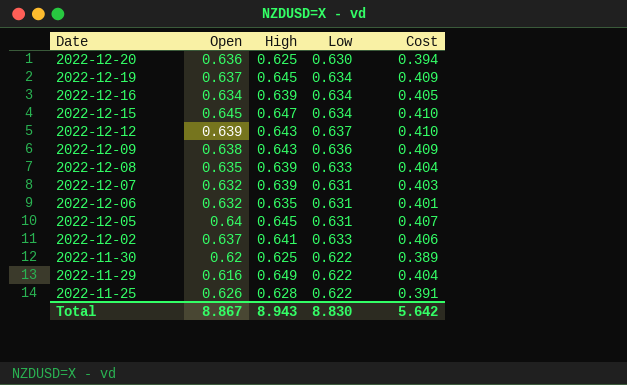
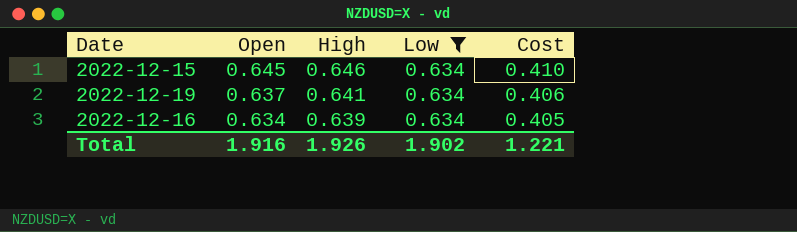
filter: none -> Low = 0.634
row order: Date descending -> Open descending
2022-12-15 | High: 0.647 -> 0.646
2022-12-19 | High: 0.645 -> 0.641
2022-12-19 | Cost: 0.409 -> 0.406
Total | Open: 8.867 -> 1.916
Total | High: 8.943 -> 1.926
Total | Low: 8.830 -> 1.902
Total | Cost: 5.642 -> 1.221

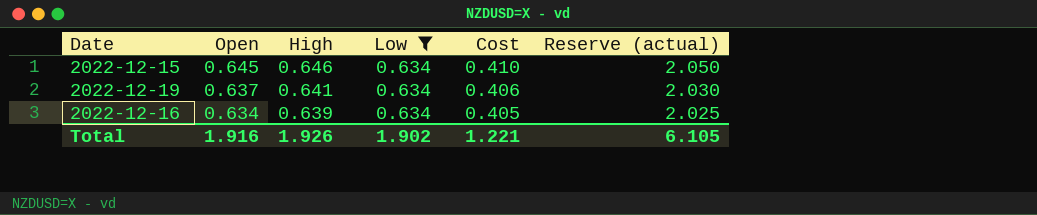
column Reserve (actual) | formula: none -> [Cost] * 5

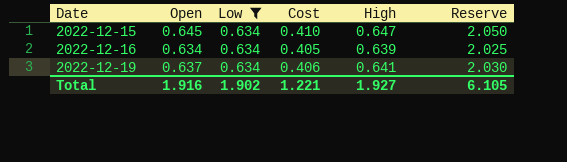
row order: Open descending -> Date ascending
column High | position: 3 -> 5
column name: Reserve (actual) -> Reserve
2022-12-15 | High: 0.646 -> 0.647
Total | High: 1.926 -> 1.927

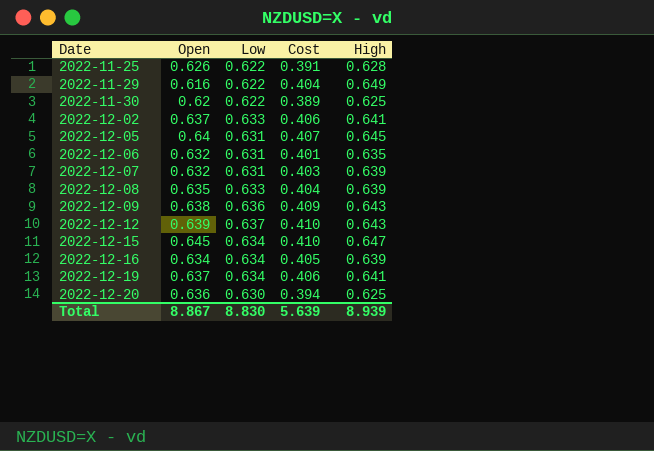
filter: Low = 0.634 -> none
column Reserve | formula: [Cost] * 5 -> none
Total | Open: 1.916 -> 8.867
Total | Low: 1.902 -> 8.830
Total | Cost: 1.221 -> 5.639
Total | High: 1.927 -> 8.939

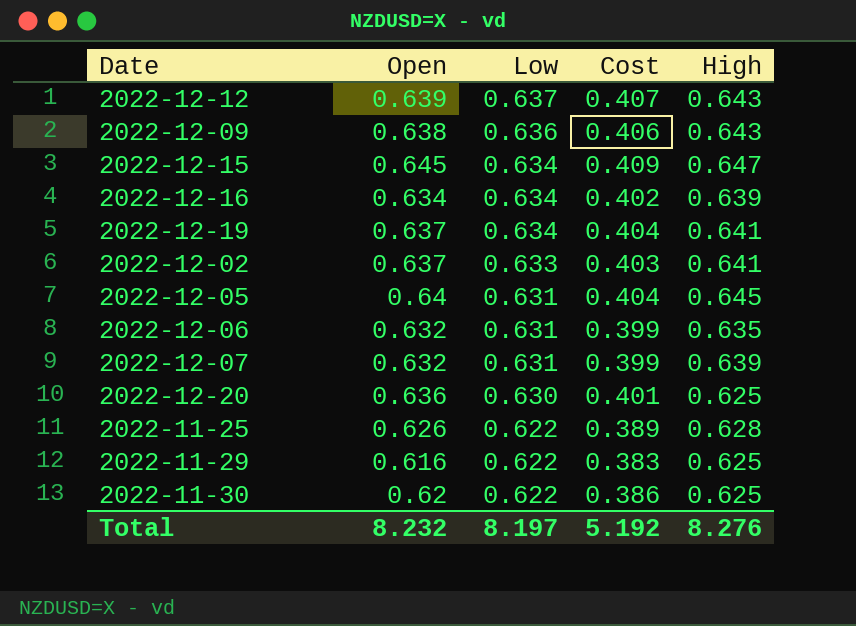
row order: Date ascending -> Low descending
column Cost | formula: [Low] * [High] -> [Open] * [Low]
row 2022-12-08: 0.635 | 0.633 | 0.404 | 0.639 -> none
2022-11-29 | High: 0.649 -> 0.625
Total | Open: 8.867 -> 8.232
Total | Low: 8.830 -> 8.197
Total | Cost: 5.639 -> 5.192
Total | High: 8.939 -> 8.276

